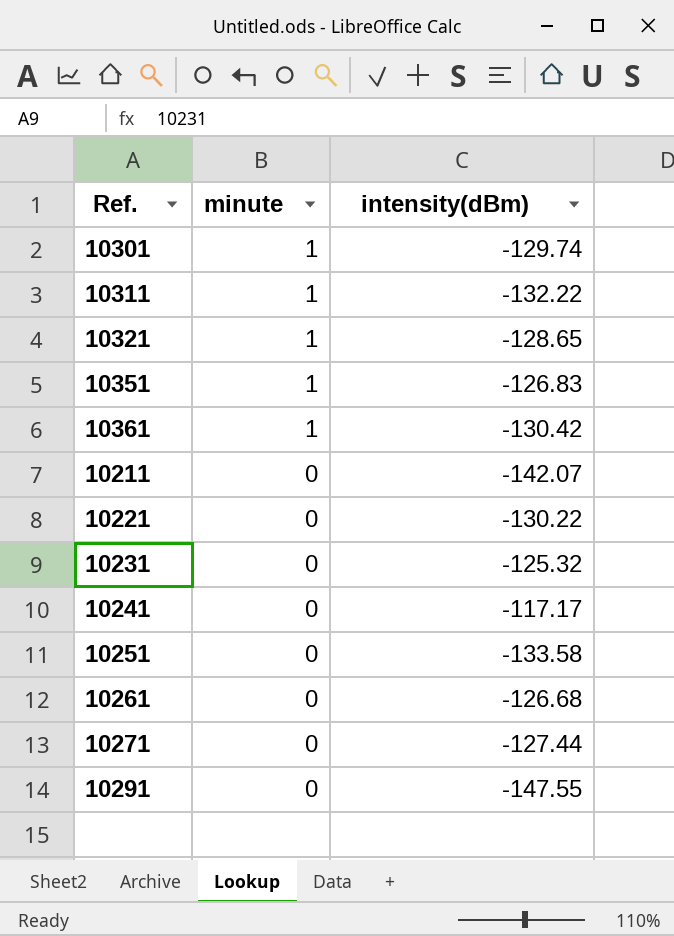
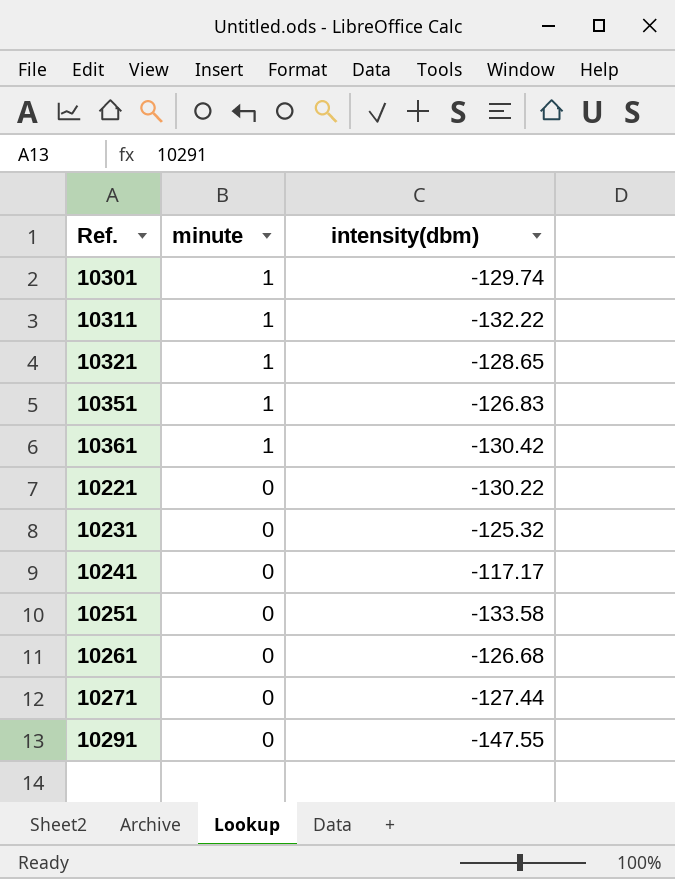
column name: intensity(dBm) -> intensity(dbm)
row 10211: 0 | -142.07 -> none

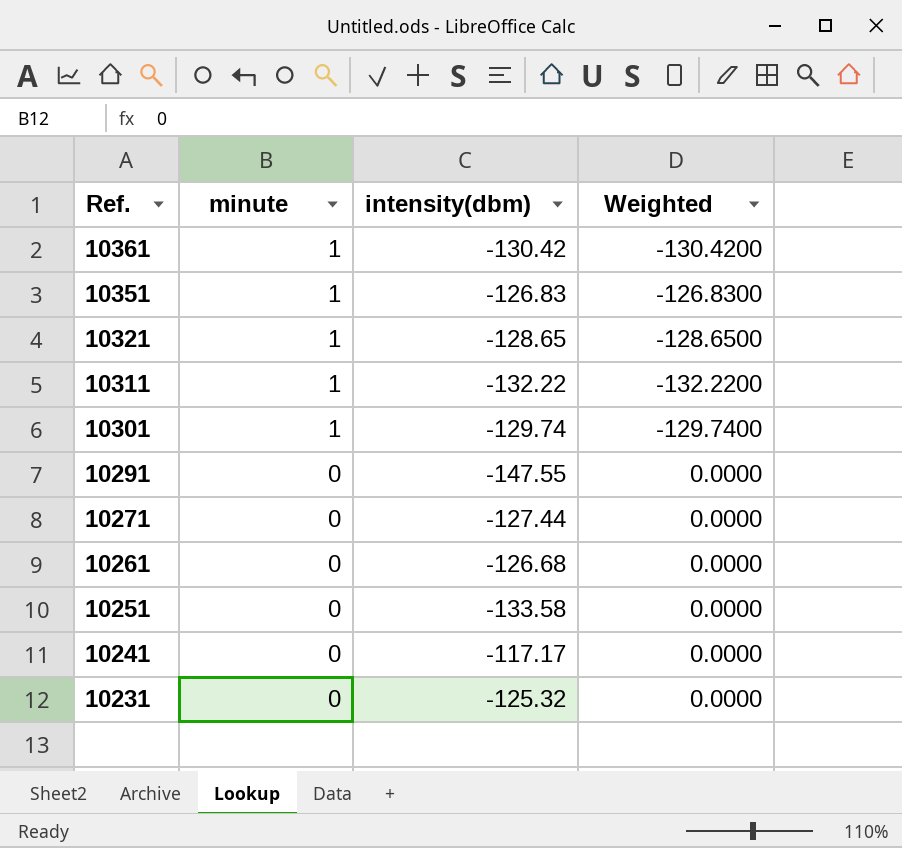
row order: minute descending -> Ref. descending
column Weighted | formula: none -> [minute] * [intensity(dbm)]
row 10221: 0 | -130.22 -> none

